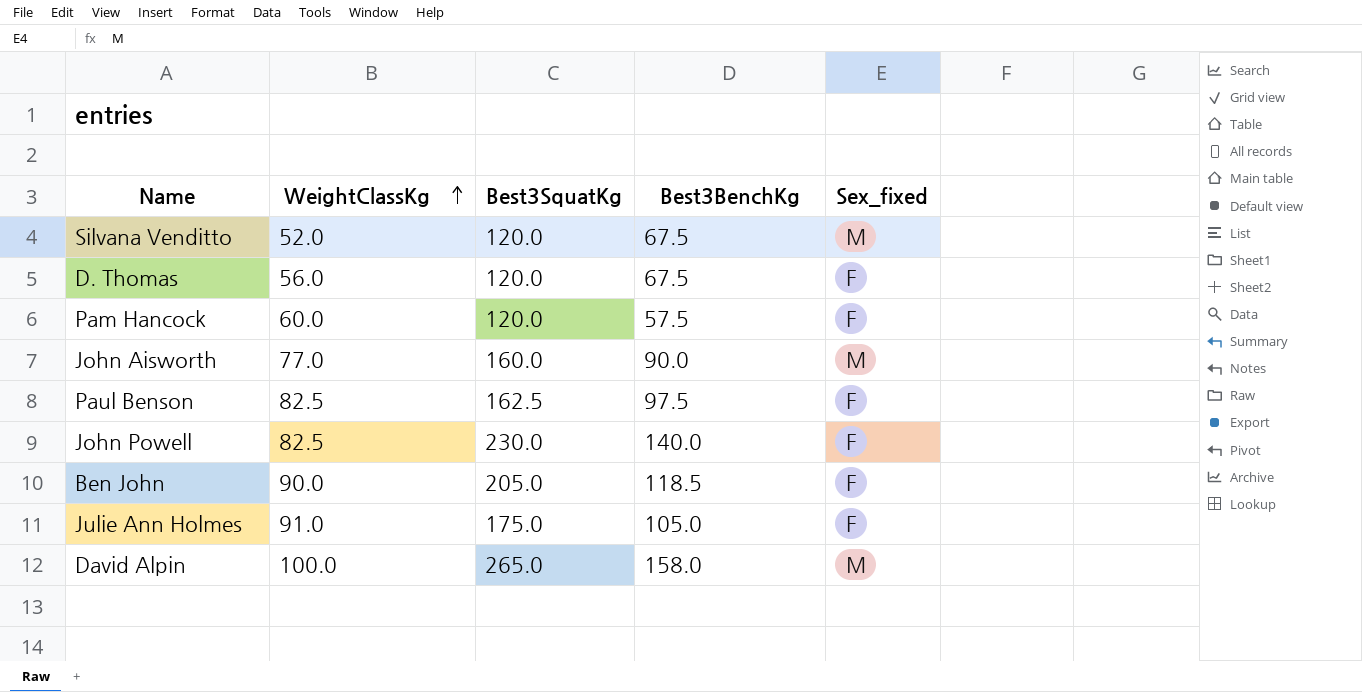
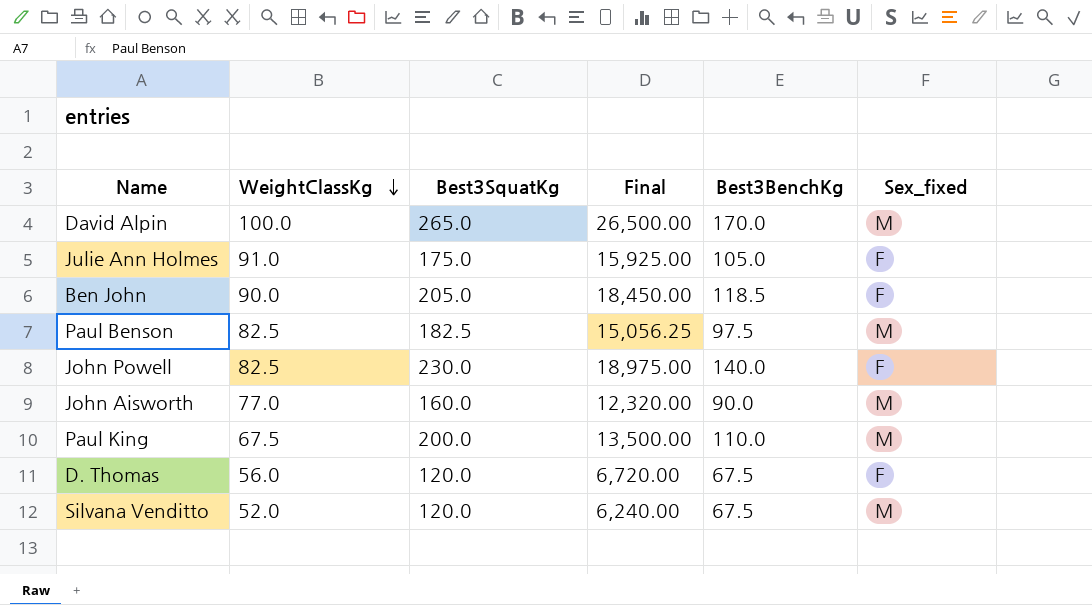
row order: WeightClassKg ascending -> WeightClassKg descending
column Final | formula: none -> [WeightClassKg] * [Best3SquatKg]
row Pam Hancock: 60.0 | 120.0 | 57.5 | F -> none
David Alpin | Best3BenchKg: 158.0 -> 170.0
Paul Benson | Best3SquatKg: 162.5 -> 182.5
Paul Benson | Sex_fixed: F -> M
row Paul King: none -> 67.5 | 200.0 | 13,500.00 | 110.0 | M

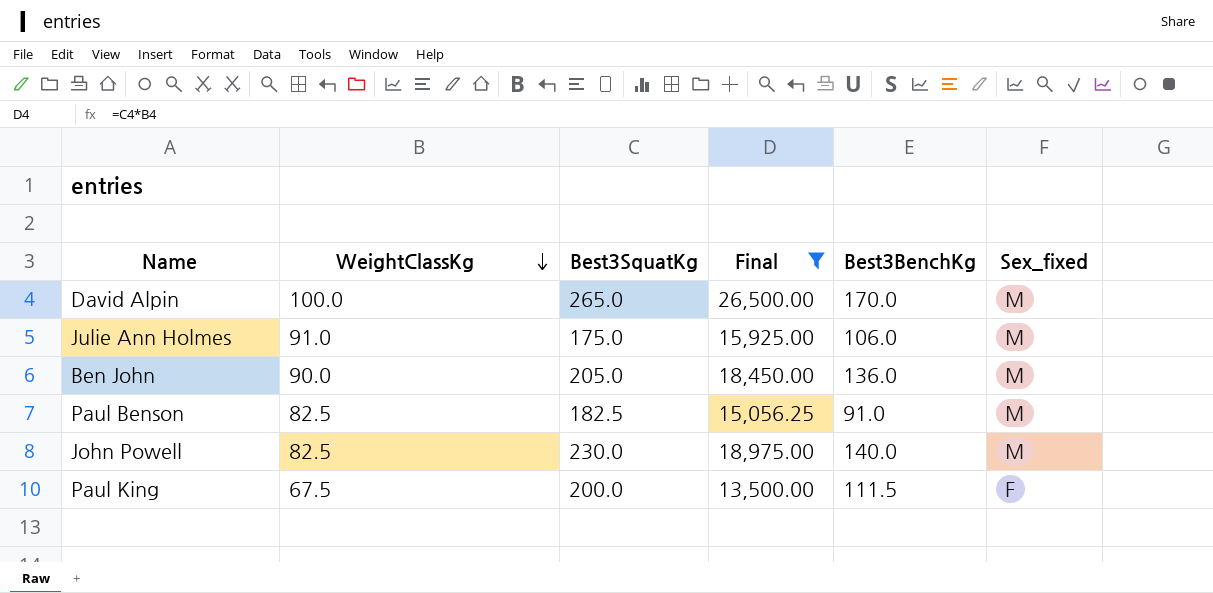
filter: none -> Final >= 13,500.00
Julie Ann Holmes | Best3BenchKg: 105.0 -> 106.0
Julie Ann Holmes | Sex_fixed: F -> M
Ben John | Best3BenchKg: 118.5 -> 136.0
Ben John | Sex_fixed: F -> M
Paul Benson | Best3BenchKg: 97.5 -> 91.0
John Powell | Sex_fixed: F -> M
Paul King | Best3BenchKg: 110.0 -> 111.5
Paul King | Sex_fixed: M -> F

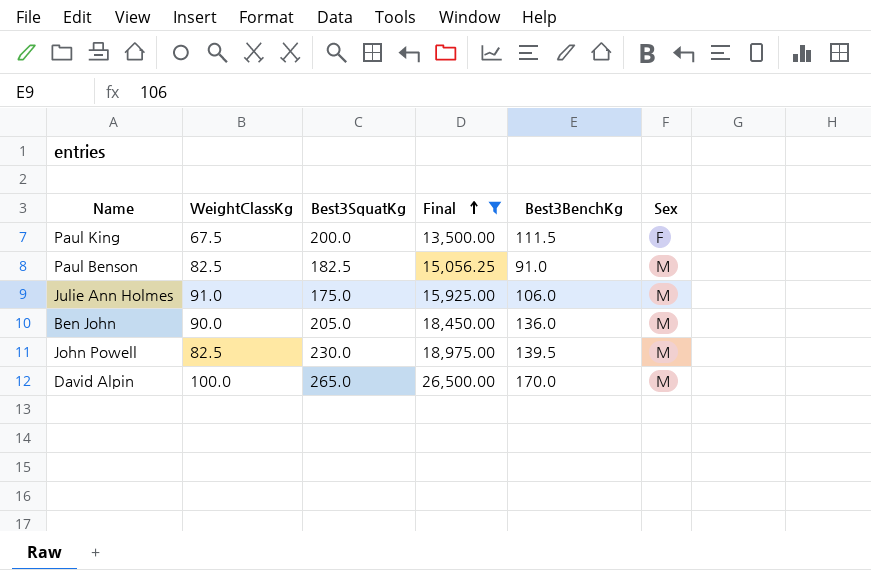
row order: WeightClassKg descending -> Final ascending
column name: Sex_fixed -> Sex
John Powell | Best3BenchKg: 140.0 -> 139.5

